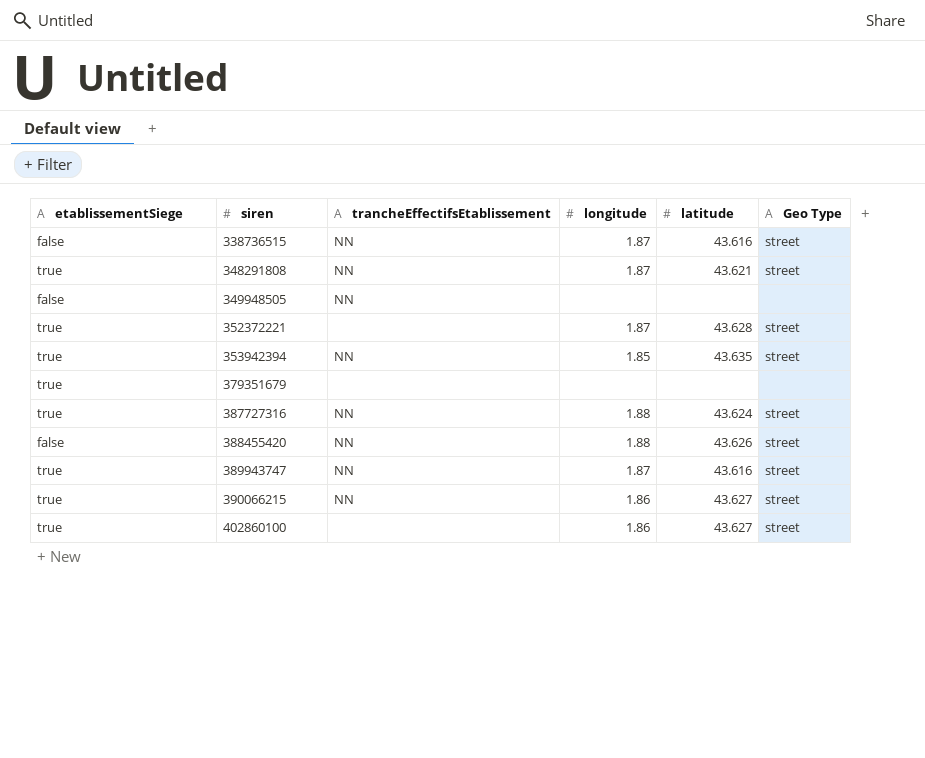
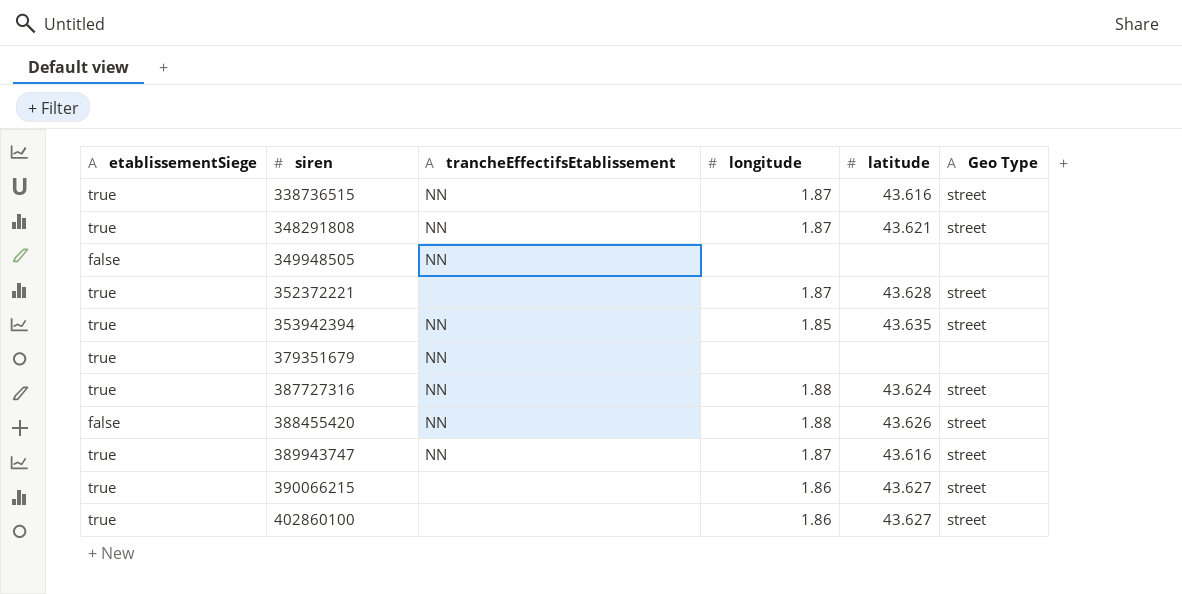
338736515 | etablissementSiege: false -> true
379351679 | trancheEffectifsEtablissement: none -> NN
390066215 | trancheEffectifsEtablissement: NN -> none

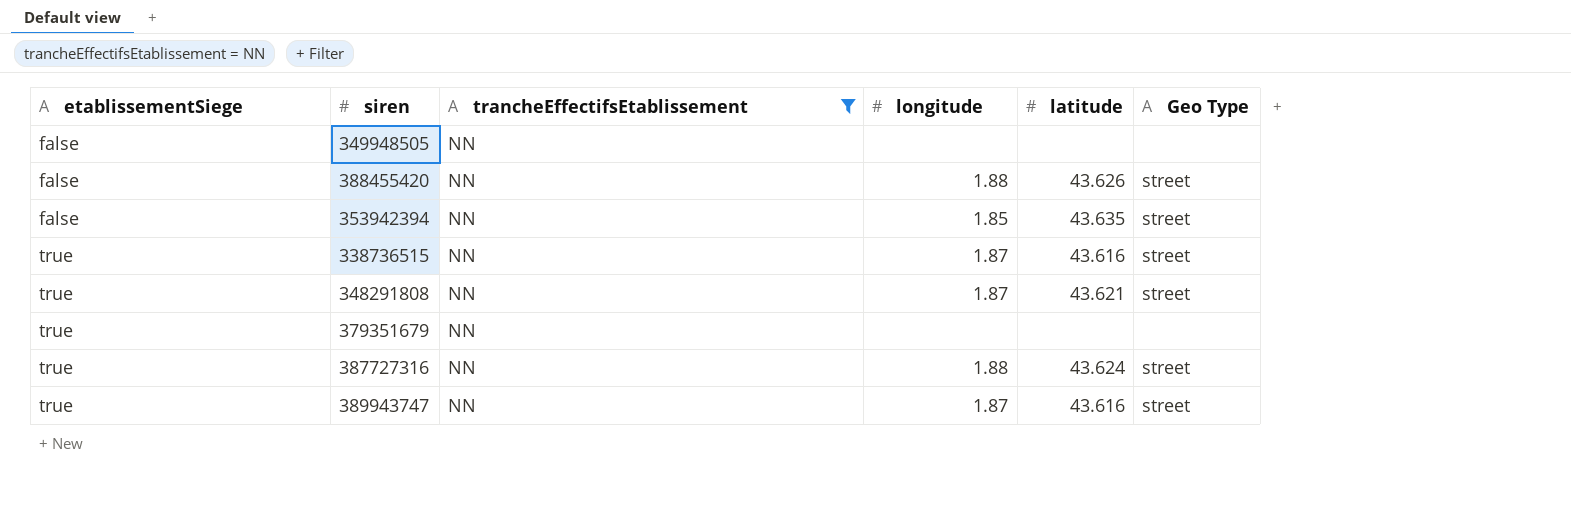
filter: none -> trancheEffectifsEtablissement = NN
row order: siren ascending -> etablissementSiege ascending
353942394 | etablissementSiege: true -> false

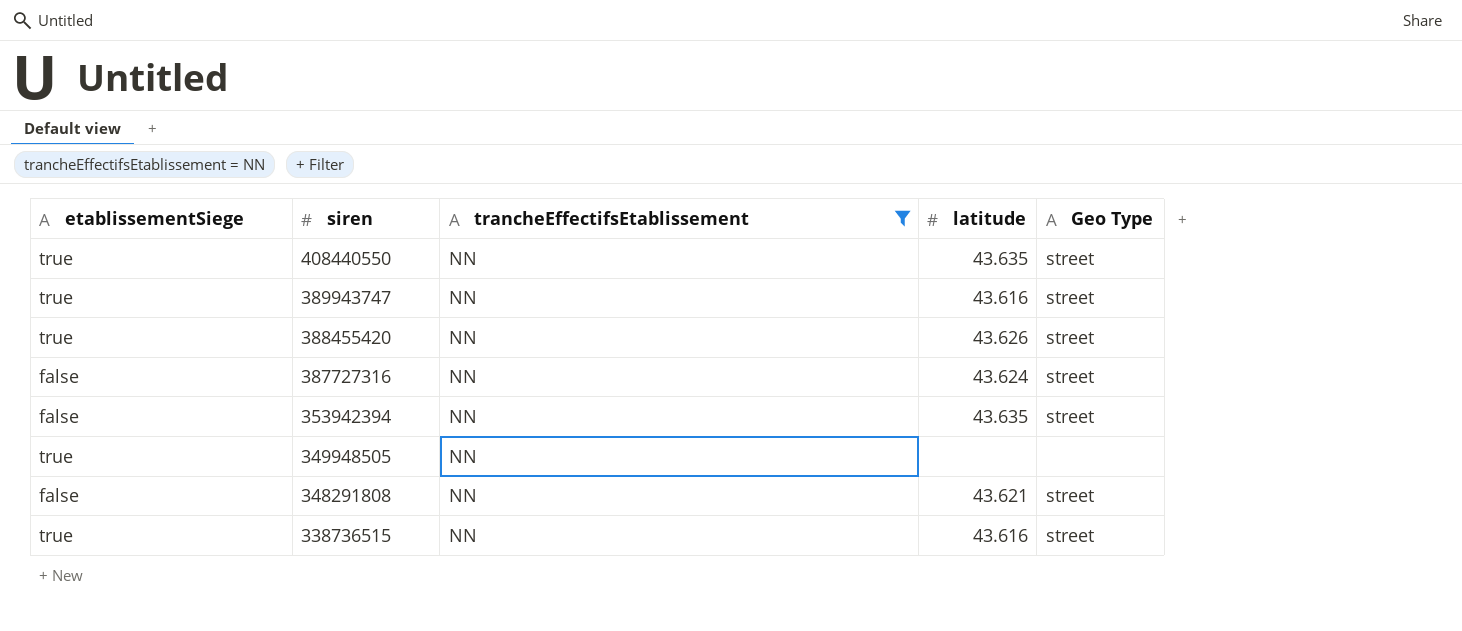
row order: etablissementSiege ascending -> siren descending
column longitude | position: 4 -> none
row 379351679: true | NN | none | none | none -> none
row 408440550: none -> true | NN | 43.635 | street
388455420 | etablissementSiege: false -> true
387727316 | etablissementSiege: true -> false
349948505 | etablissementSiege: false -> true
348291808 | etablissementSiege: true -> false

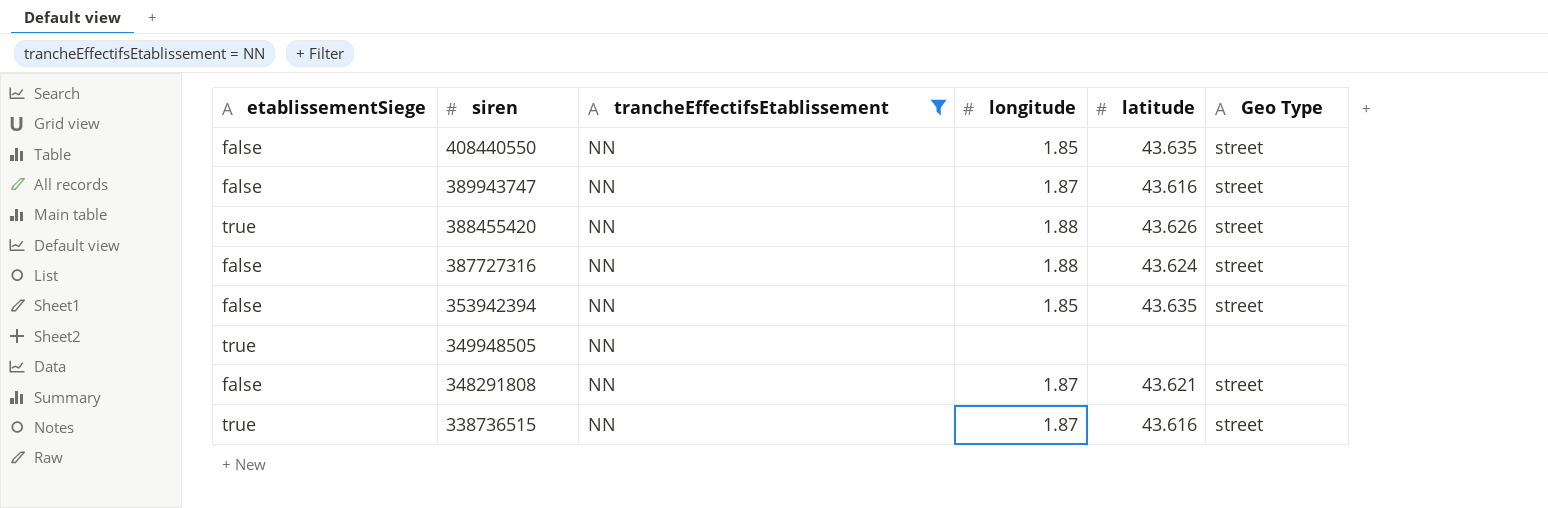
column longitude | position: none -> 4
408440550 | etablissementSiege: true -> false
389943747 | etablissementSiege: true -> false

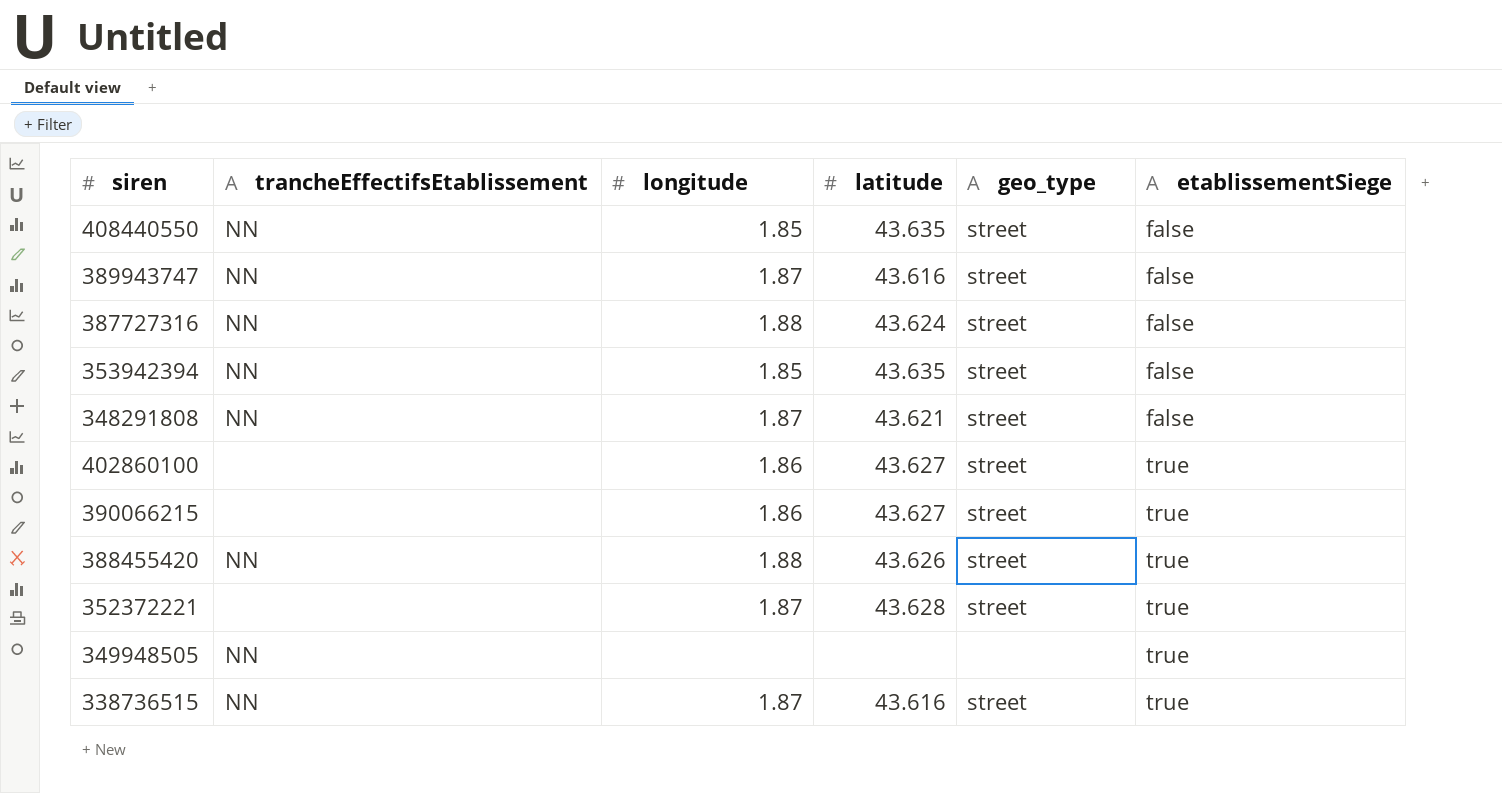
filter: trancheEffectifsEtablissement = NN -> none
row order: siren descending -> etablissementSiege ascending
column name: Geo Type -> geo_type
column etablissementSiege | position: 1 -> 6

